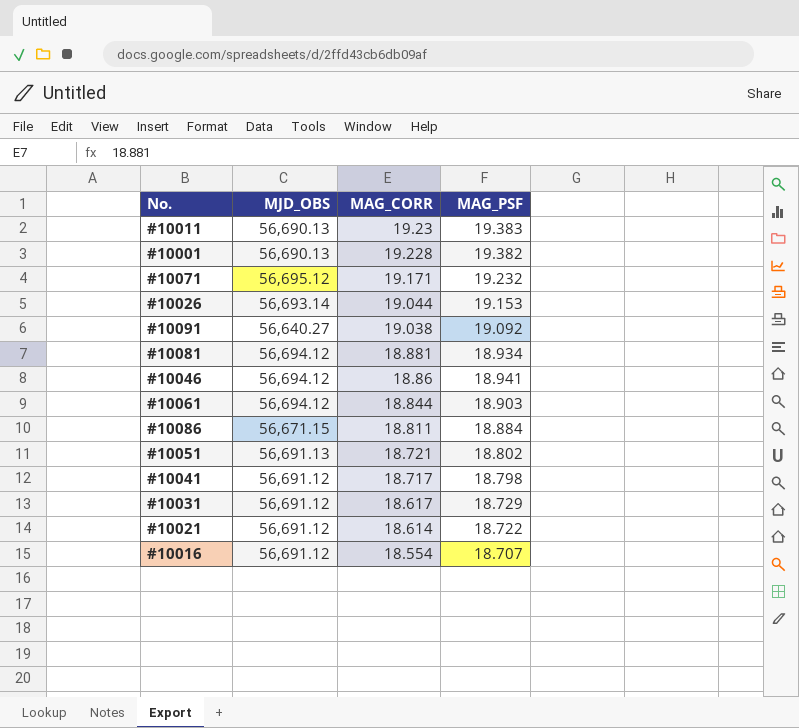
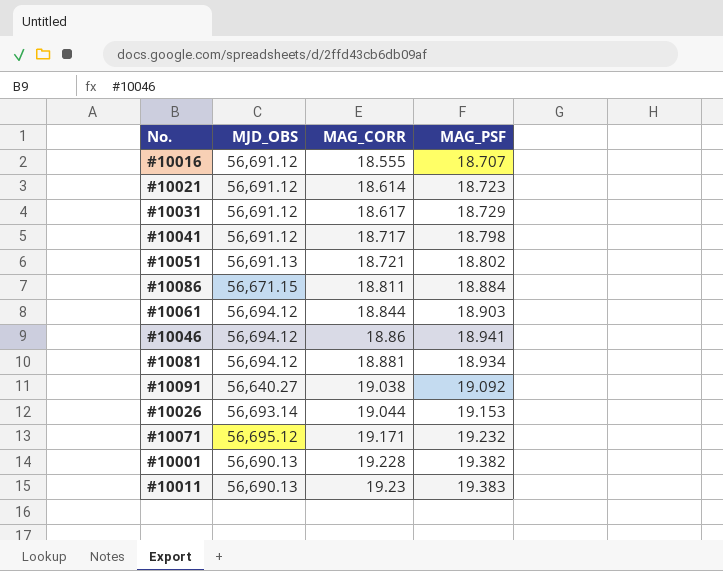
row order: MAG_CORR descending -> MAG_CORR ascending
#10016 | MAG_CORR: 18.554 -> 18.555
#10021 | MAG_PSF: 18.722 -> 18.723

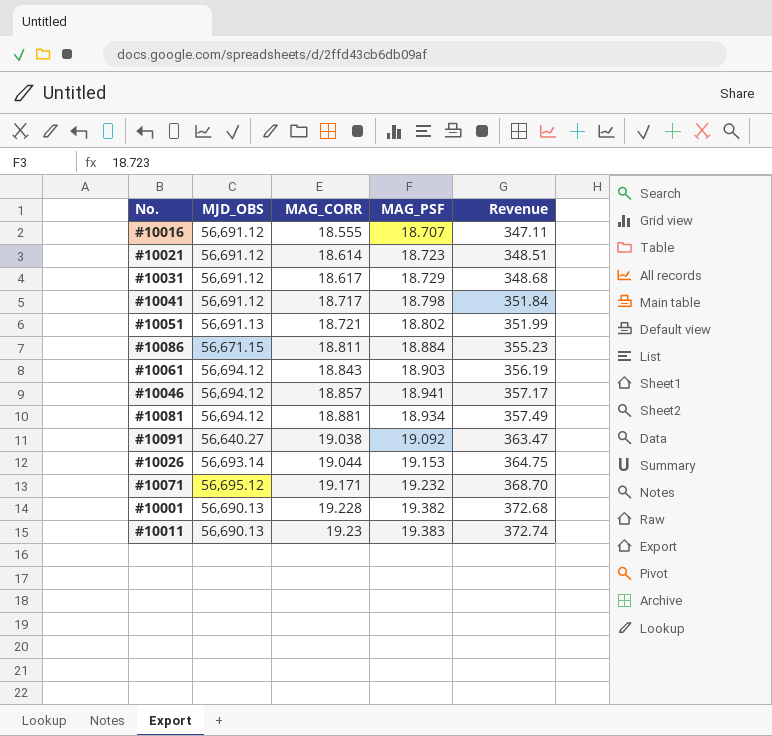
column Revenue | formula: none -> [MAG_CORR] * [MAG_PSF]
#10061 | MAG_CORR: 18.844 -> 18.843
#10046 | MAG_CORR: 18.86 -> 18.857

